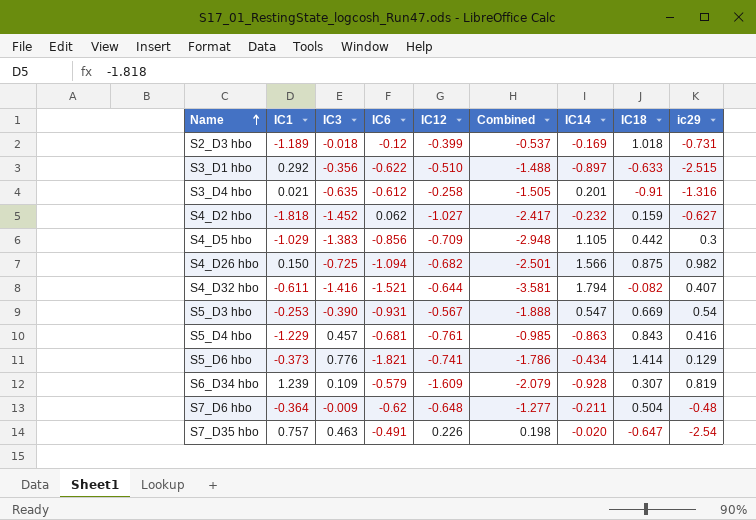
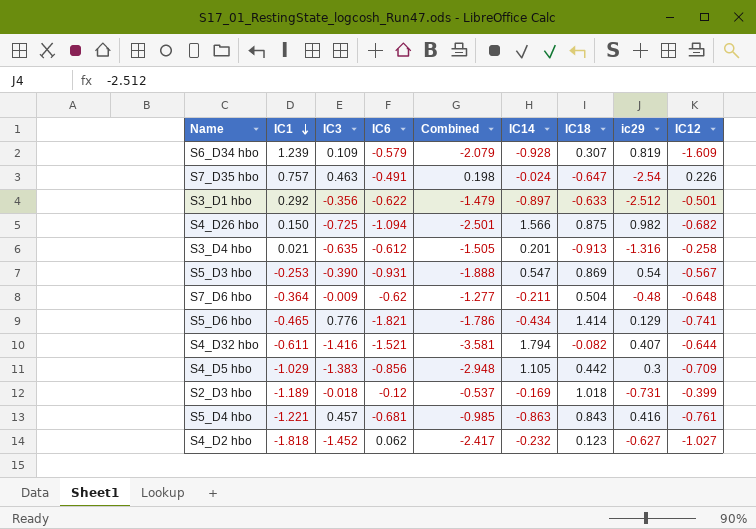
row order: Name ascending -> IC1 descending
column IC12 | position: 5 -> 9
S7_D35 hbo | IC14: -0.020 -> -0.024
S3_D1 hbo | Combined: -1.488 -> -1.479
S3_D1 hbo | ic29: -2.515 -> -2.512
S3_D1 hbo | IC12: -0.510 -> -0.501
S3_D4 hbo | IC18: -0.91 -> -0.913
S5_D3 hbo | IC18: 0.669 -> 0.869
S5_D6 hbo | IC1: -0.373 -> -0.465
S5_D4 hbo | IC1: -1.229 -> -1.221
S4_D2 hbo | IC18: 0.159 -> 0.123

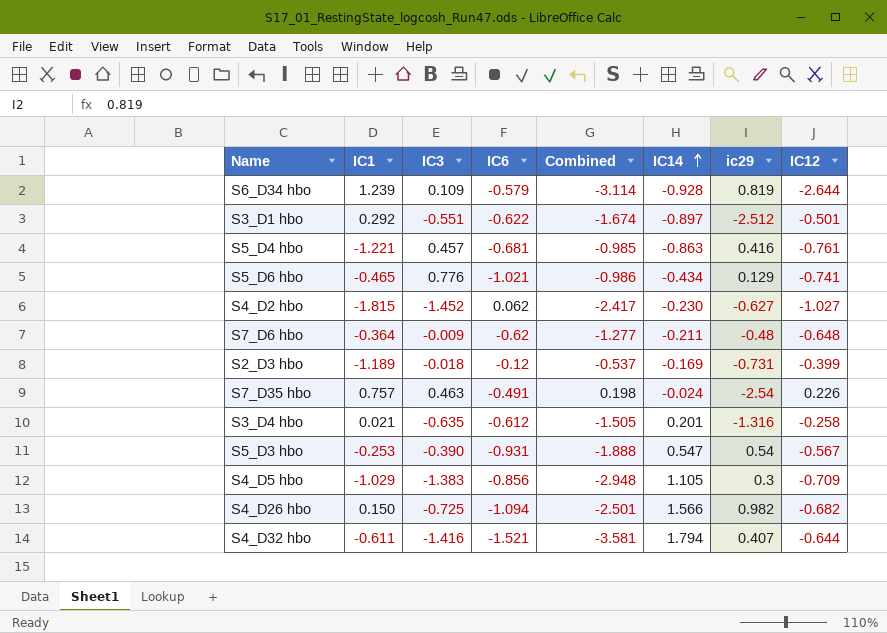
row order: IC1 descending -> IC14 ascending
column IC18 | position: 7 -> none
S6_D34 hbo | Combined: -2.079 -> -3.114
S6_D34 hbo | IC12: -1.609 -> -2.644
S3_D1 hbo | IC3: -0.356 -> -0.551
S3_D1 hbo | Combined: -1.479 -> -1.674
S5_D6 hbo | IC6: -1.821 -> -1.021
S5_D6 hbo | Combined: -1.786 -> -0.986
S4_D2 hbo | IC1: -1.818 -> -1.815
S4_D2 hbo | IC14: -0.232 -> -0.230

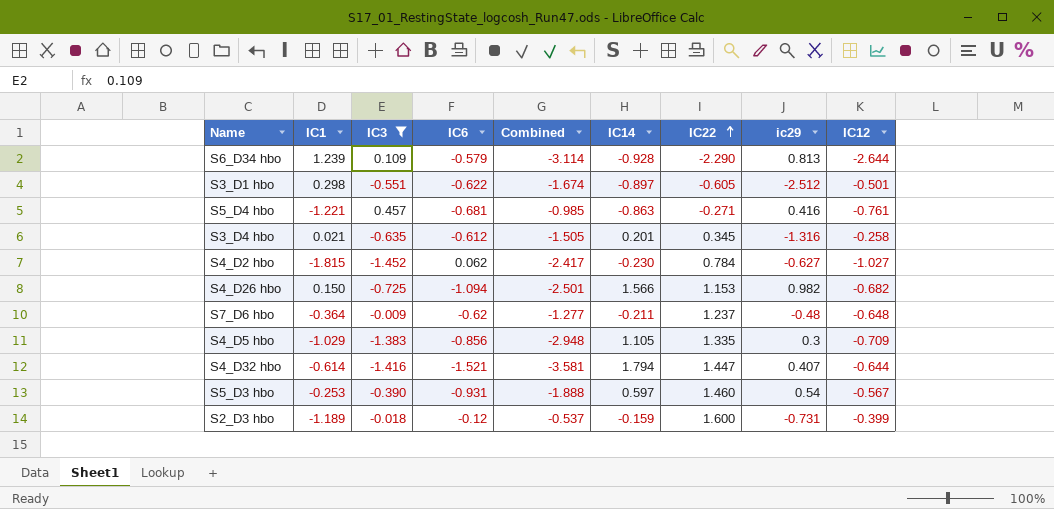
filter: none -> IC3 <= 0.457
row order: IC14 ascending -> IC22 ascending
column IC22 | position: none -> 7
S6_D34 hbo | ic29: 0.819 -> 0.813
S3_D1 hbo | IC1: 0.292 -> 0.298
S4_D32 hbo | IC1: -0.611 -> -0.614
S5_D3 hbo | IC14: 0.547 -> 0.597
S2_D3 hbo | IC14: -0.169 -> -0.159

